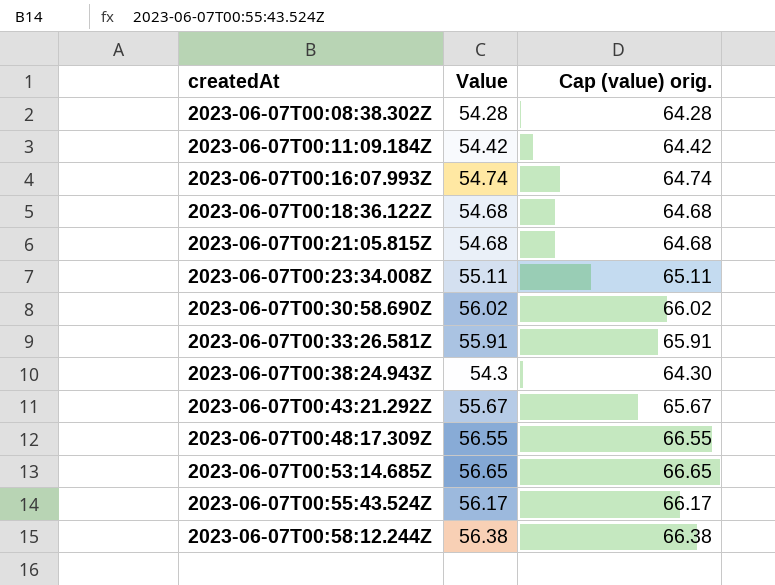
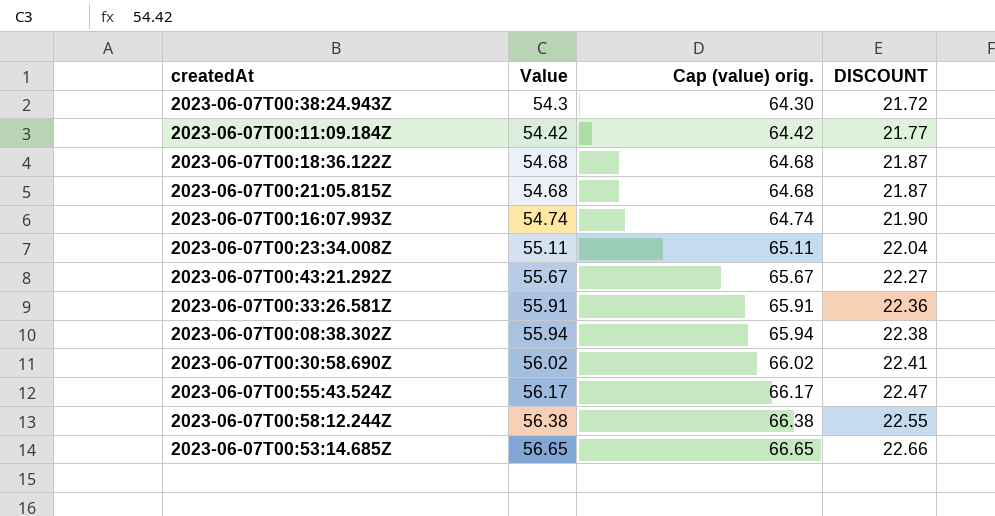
row order: createdAt ascending -> Value ascending
column DISCOUNT | formula: none -> [Value] * 0.4
row 2023-06-07T00:48:17.309Z: 56.55 | 66.55 -> none
2023-06-07T00:08:38.302Z | Value: 54.28 -> 55.94
2023-06-07T00:08:38.302Z | Cap (value) orig.: 64.28 -> 65.94

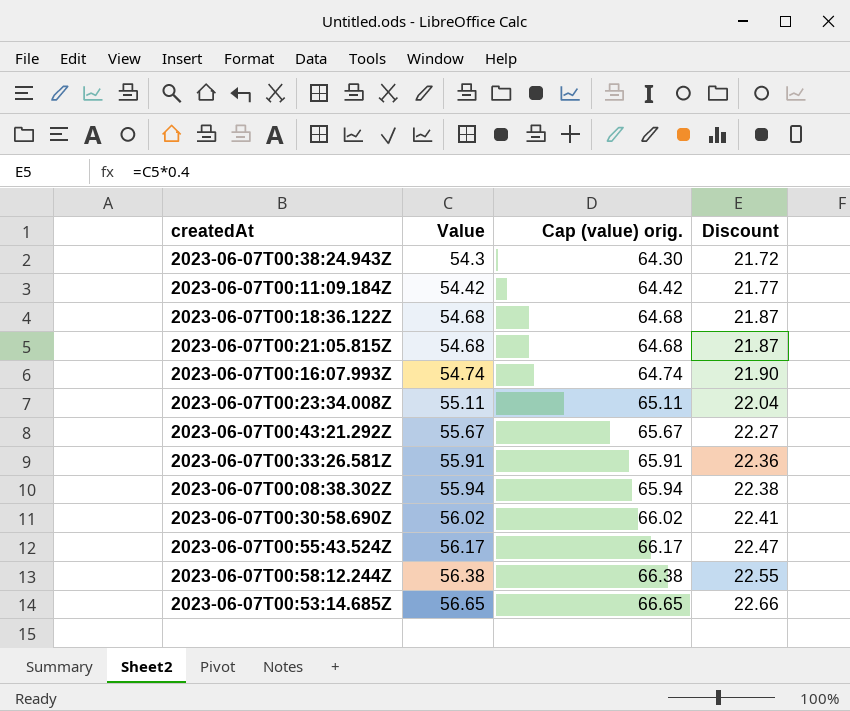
column name: DISCOUNT -> Discount

